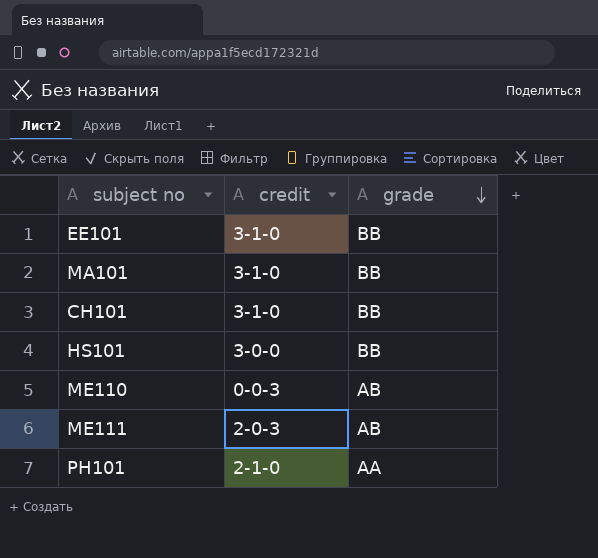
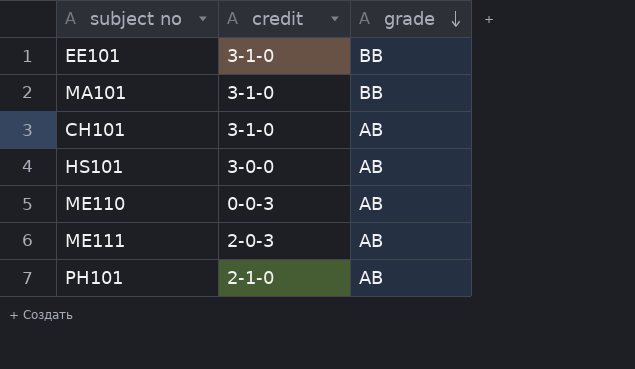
CH101 | grade: BB -> AB
HS101 | grade: BB -> AB
PH101 | grade: AA -> AB

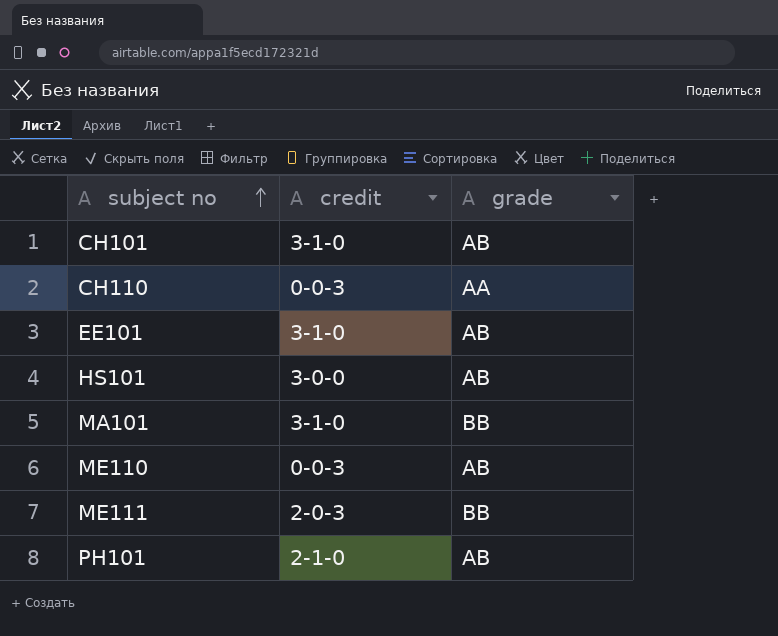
row order: grade descending -> subject no ascending
row CH110: none -> 0-0-3 | AA
EE101 | grade: BB -> AB
ME111 | grade: AB -> BB

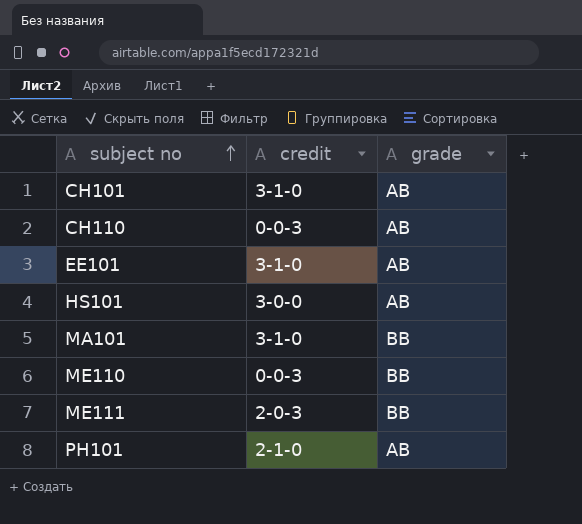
CH110 | grade: AA -> AB
ME110 | grade: AB -> BB

